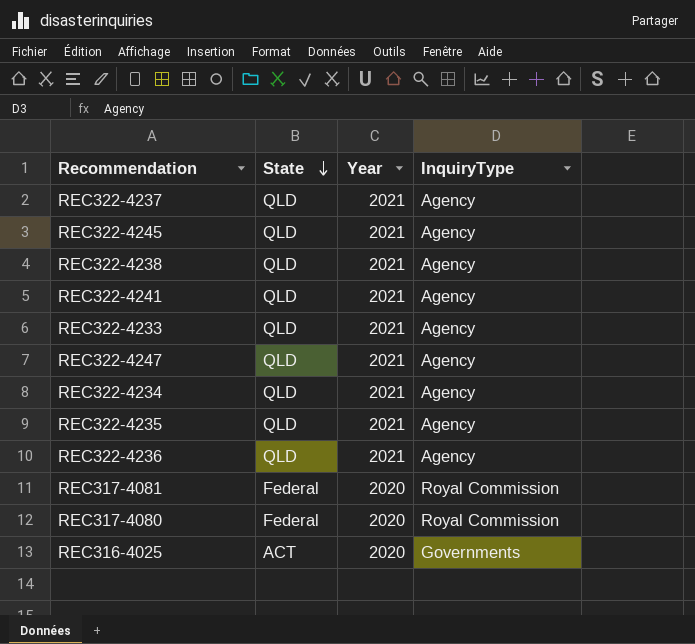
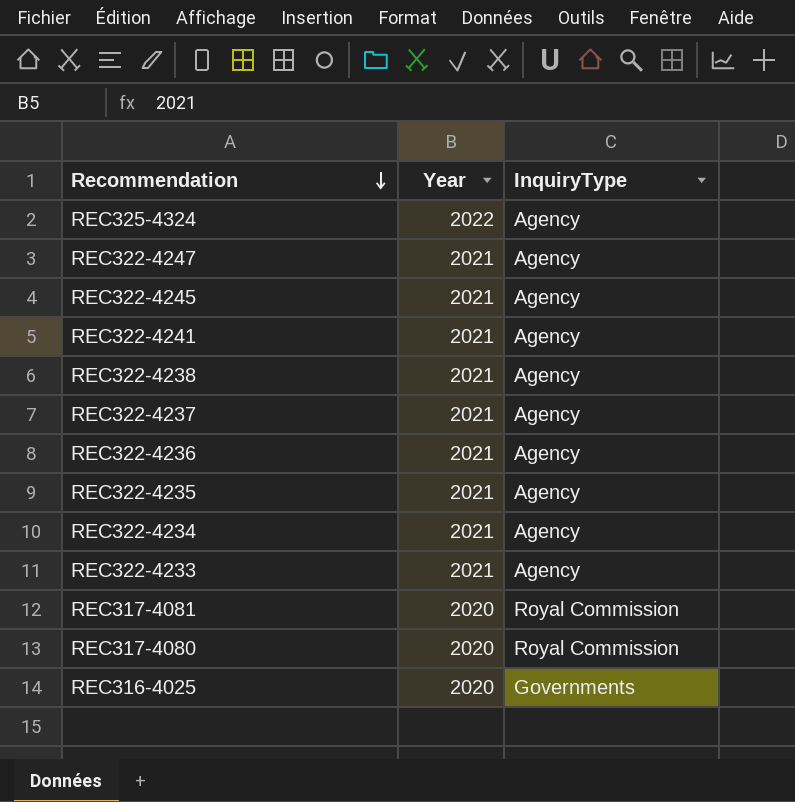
row order: State descending -> Recommendation descending
column State | position: 2 -> none
row REC325-4324: none -> 2022 | Agency

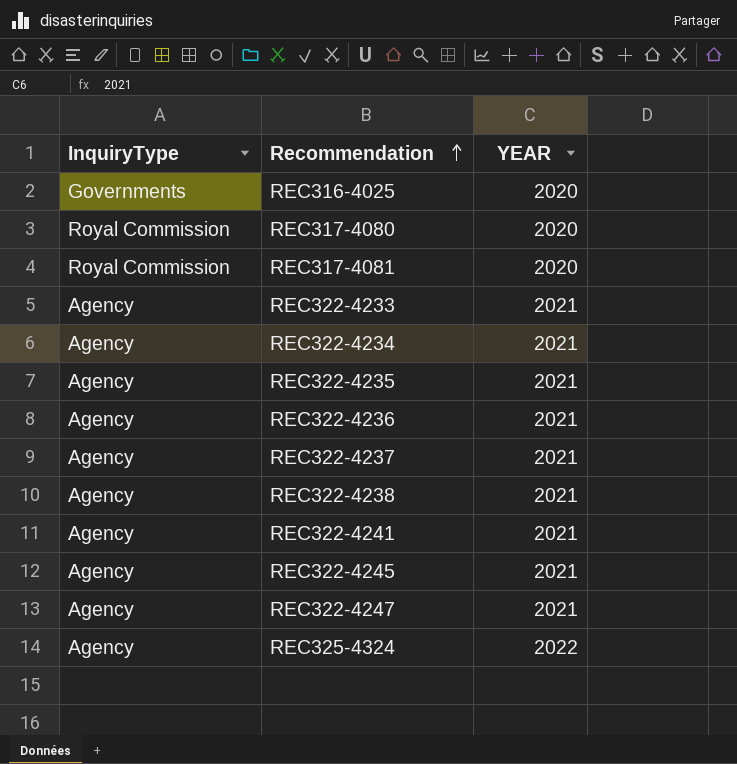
row order: Recommendation descending -> Recommendation ascending
column InquiryType | position: 3 -> 1
column name: Year -> YEAR

